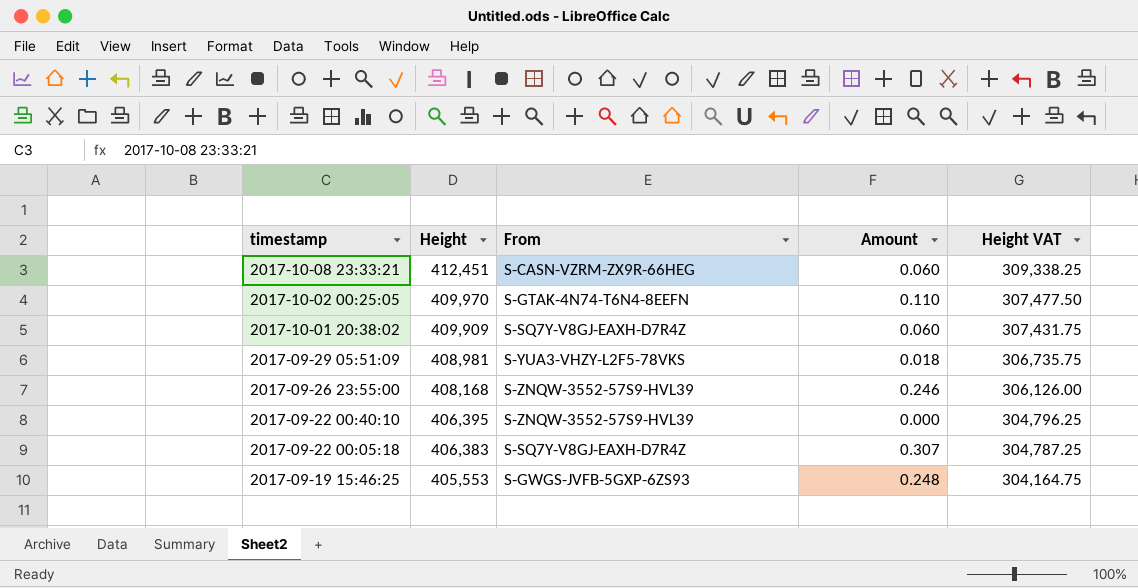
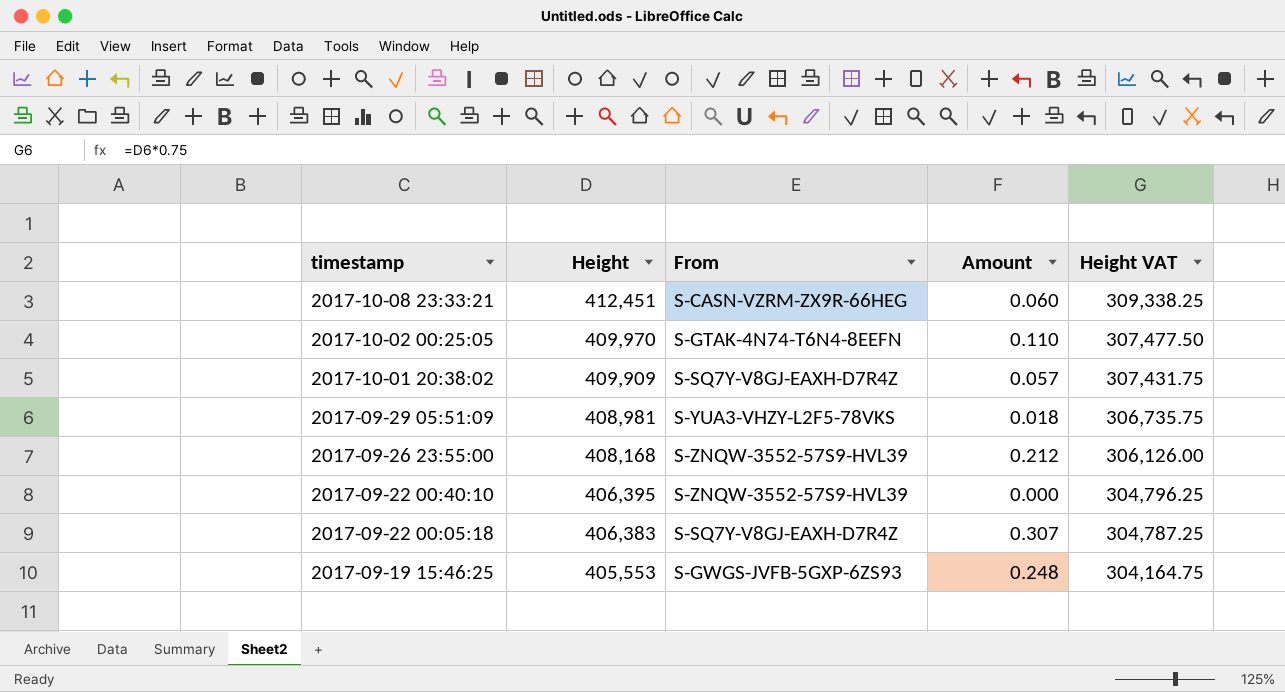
2017-10-01 20:38:02 | Amount: 0.060 -> 0.057
2017-09-26 23:55:00 | Amount: 0.246 -> 0.212

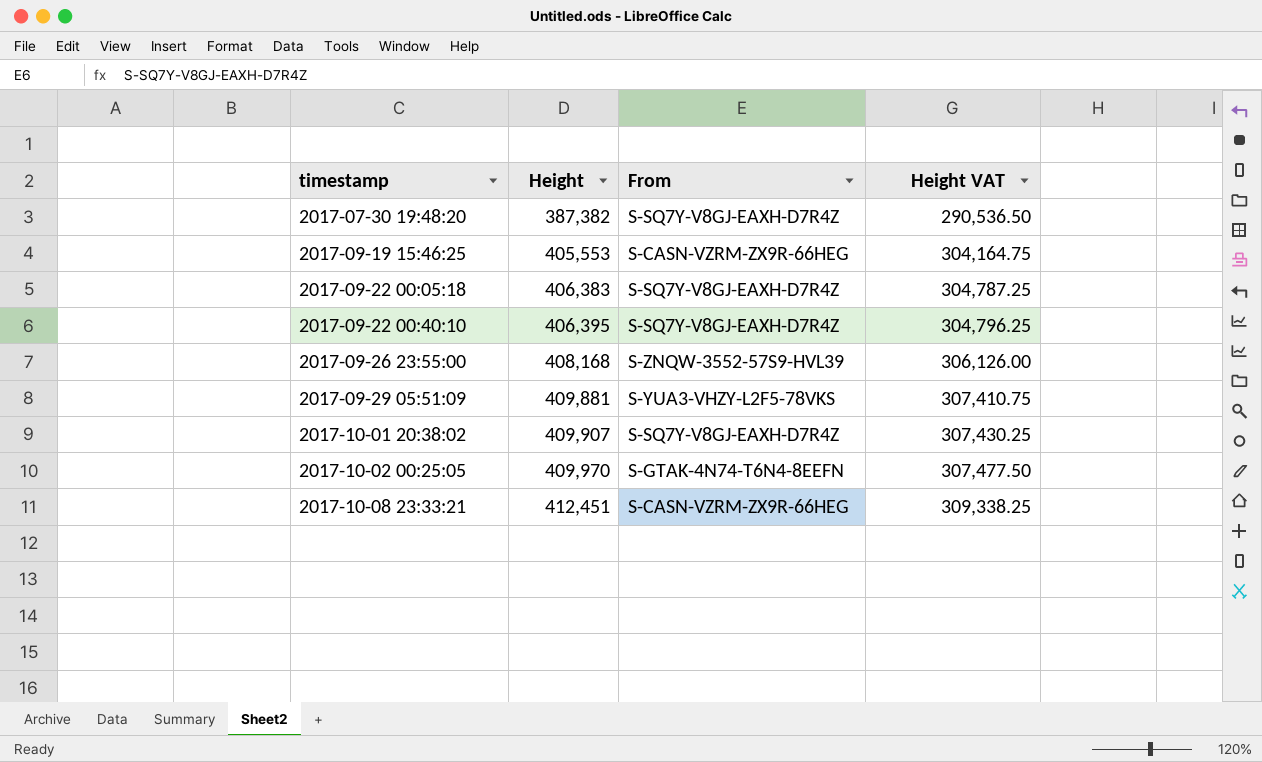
row order: timestamp descending -> timestamp ascending
column Amount | position: 4 -> none
row 2017-07-30 19:48:20: none -> 387,382 | S-SQ7Y-V8GJ-EAXH-D7R4Z | 290,536.50
2017-09-19 15:46:25 | From: S-GWGS-JVFB-5GXP-6ZS93 -> S-CASN-VZRM-ZX9R-66HEG
2017-09-22 00:40:10 | From: S-ZNQW-3552-57S9-HVL39 -> S-SQ7Y-V8GJ-EAXH-D7R4Z
2017-09-29 05:51:09 | Height: 408,981 -> 409,881
2017-09-29 05:51:09 | Height VAT: 306,735.75 -> 307,410.75
2017-10-01 20:38:02 | Height: 409,909 -> 409,907
2017-10-01 20:38:02 | Height VAT: 307,431.75 -> 307,430.25

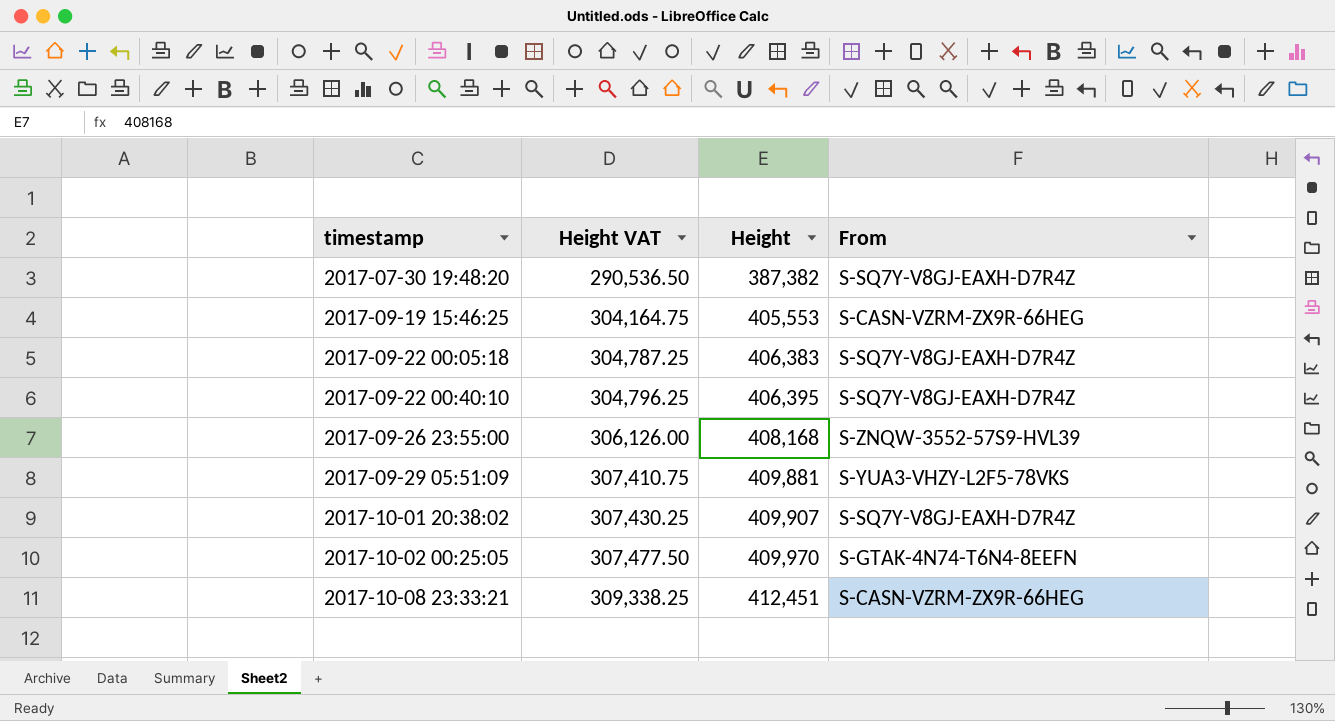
column Height VAT | position: 4 -> 2

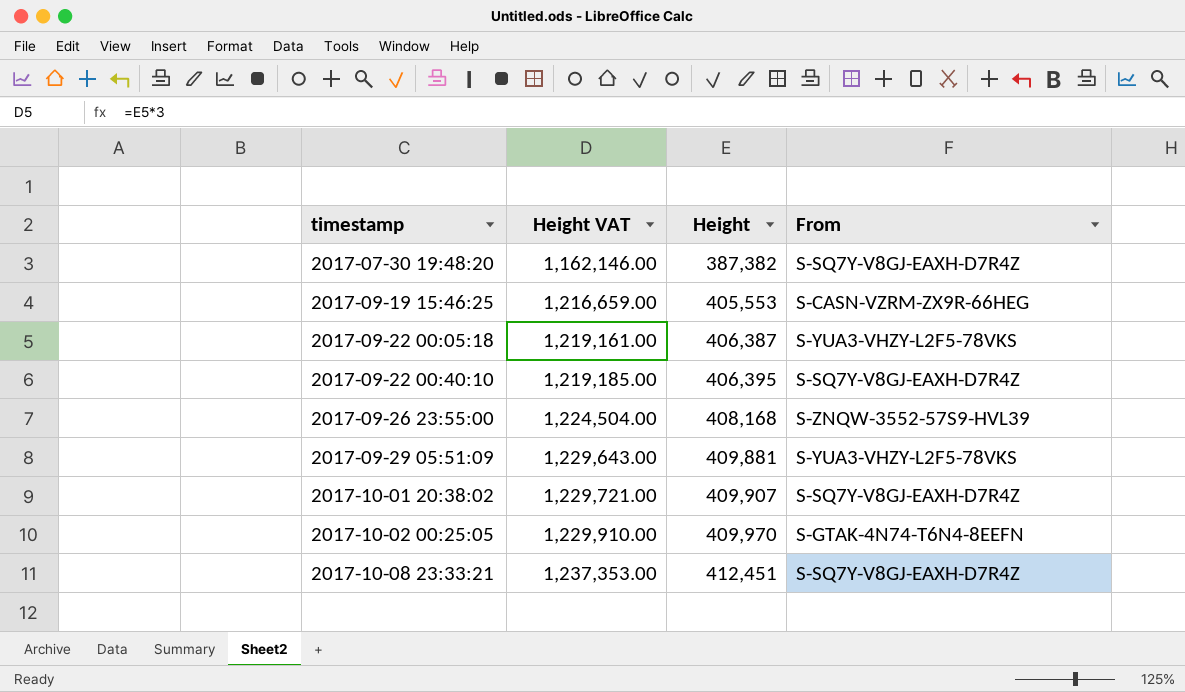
column Height VAT | formula: [Height] * 0.75 -> [Height] * 3
2017-09-22 00:05:18 | Height: 406,383 -> 406,387
2017-09-22 00:05:18 | From: S-SQ7Y-V8GJ-EAXH-D7R4Z -> S-YUA3-VHZY-L2F5-78VKS
2017-10-08 23:33:21 | From: S-CASN-VZRM-ZX9R-66HEG -> S-SQ7Y-V8GJ-EAXH-D7R4Z

